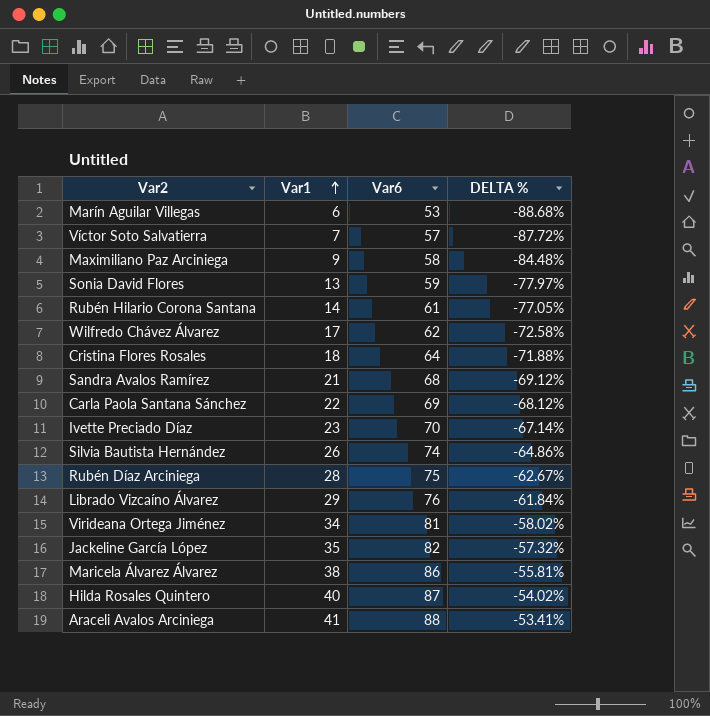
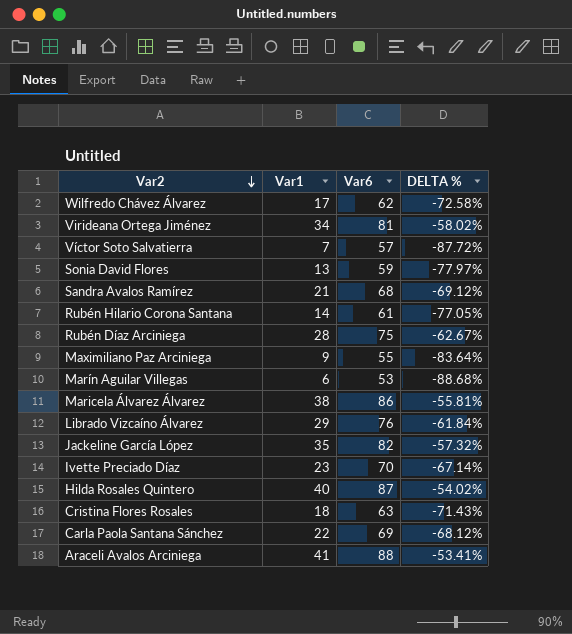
row order: Var1 ascending -> Var2 descending
row Silvia Bautista Hernández: 26 | 74 | -64.86% -> none
Maximiliano Paz Arciniega | Var6: 58 -> 55
Maximiliano Paz Arciniega | DELTA %: -84.48% -> -83.64%
Cristina Flores Rosales | Var6: 64 -> 63
Cristina Flores Rosales | DELTA %: -71.88% -> -71.43%

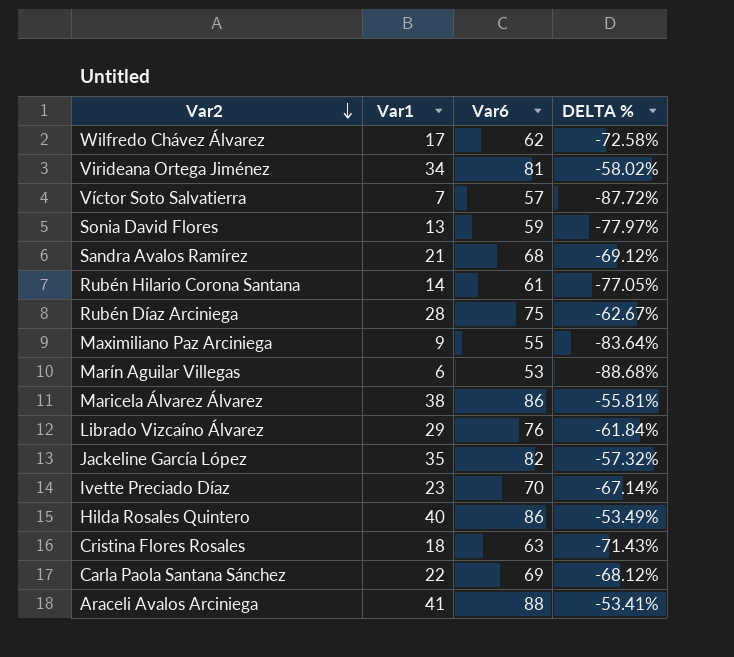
Hilda Rosales Quintero | Var6: 87 -> 86
Hilda Rosales Quintero | DELTA %: -54.02% -> -53.49%

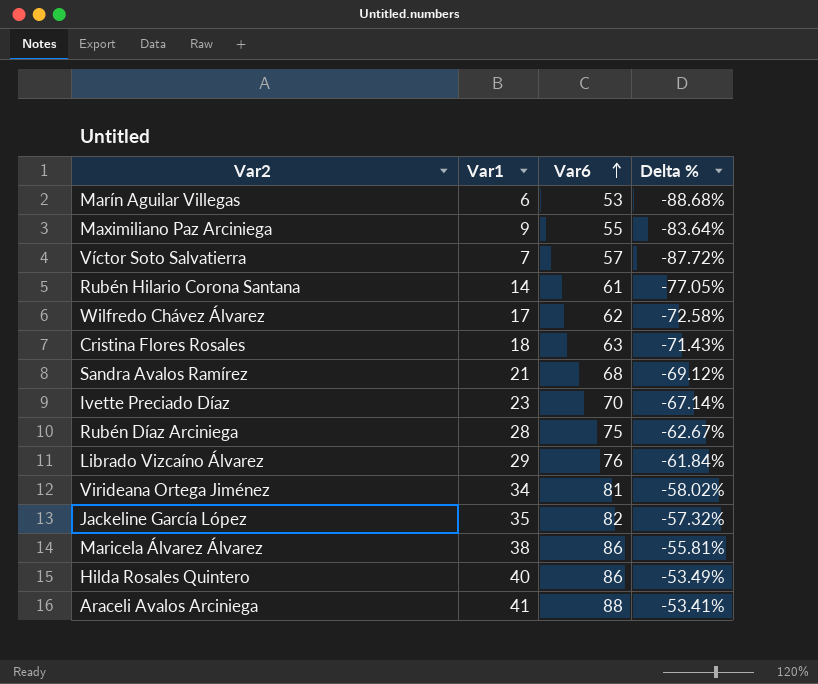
row order: Var2 descending -> Var6 ascending
column name: DELTA % -> Delta %
row Sonia David Flores: 13 | 59 | -77.97% -> none
row Carla Paola Santana Sánchez: 22 | 69 | -68.12% -> none

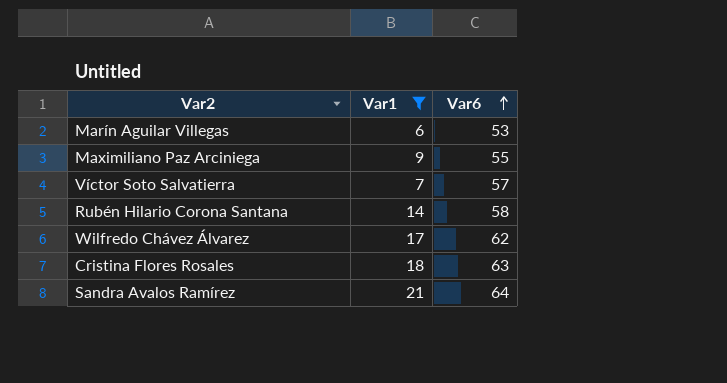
filter: none -> Var1 <= 21
column Delta % | formula: ([Var1] - [Var6]) / [Var6] -> none
Rubén Hilario Corona Santana | Var6: 61 -> 58
Sandra Avalos Ramírez | Var6: 68 -> 64

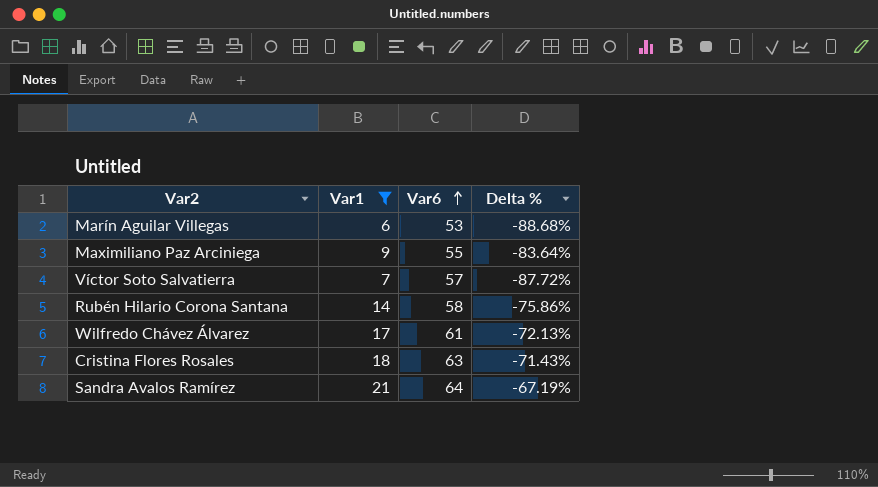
column Delta % | formula: none -> ([Var1] - [Var6]) / [Var6]
Wilfredo Chávez Álvarez | Var6: 62 -> 61

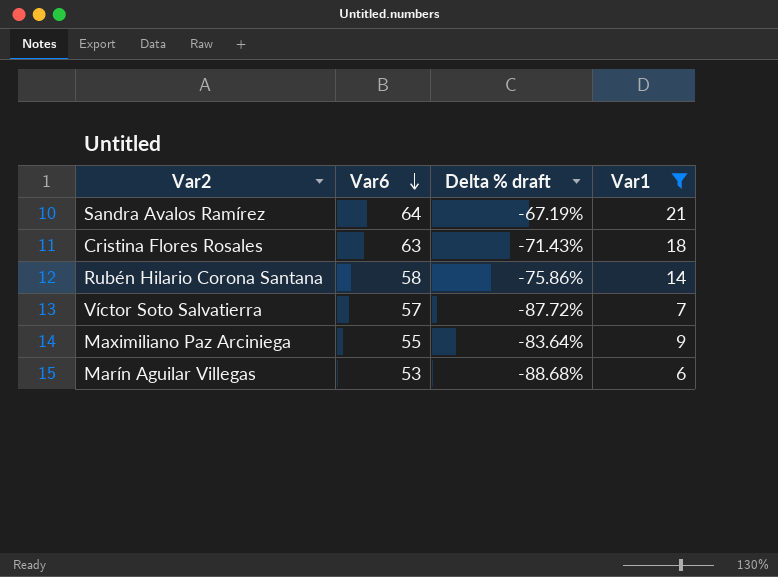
row order: Var6 ascending -> Var6 descending
column name: Delta % -> Delta % draft
column Var1 | position: 2 -> 4
row Wilfredo Chávez Álvarez: 17 | 61 | -72.13% -> none

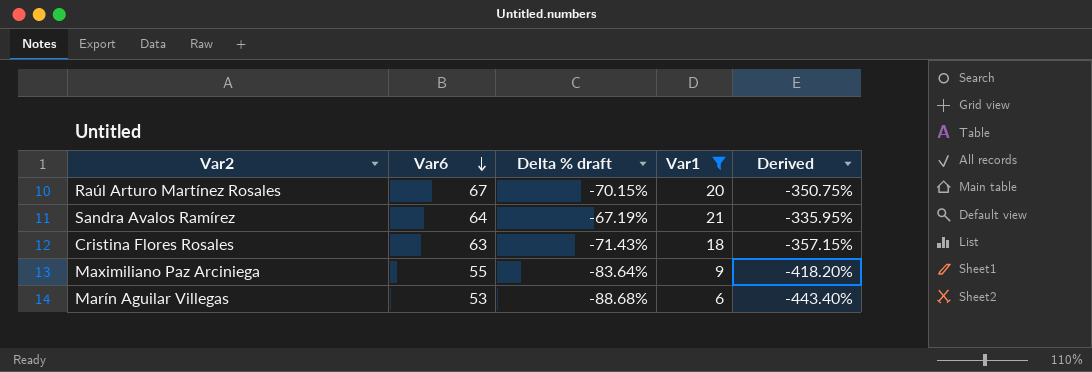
column Derived | formula: none -> [Delta % draft] * 5
row Rubén Hilario Corona Santana: 58 | -75.86% | 14 -> none
row Víctor Soto Salvatierra: 57 | -87.72% | 7 -> none
row Raúl Arturo Martínez Rosales: none -> 67 | -70.15% | 20 | -350.75%

